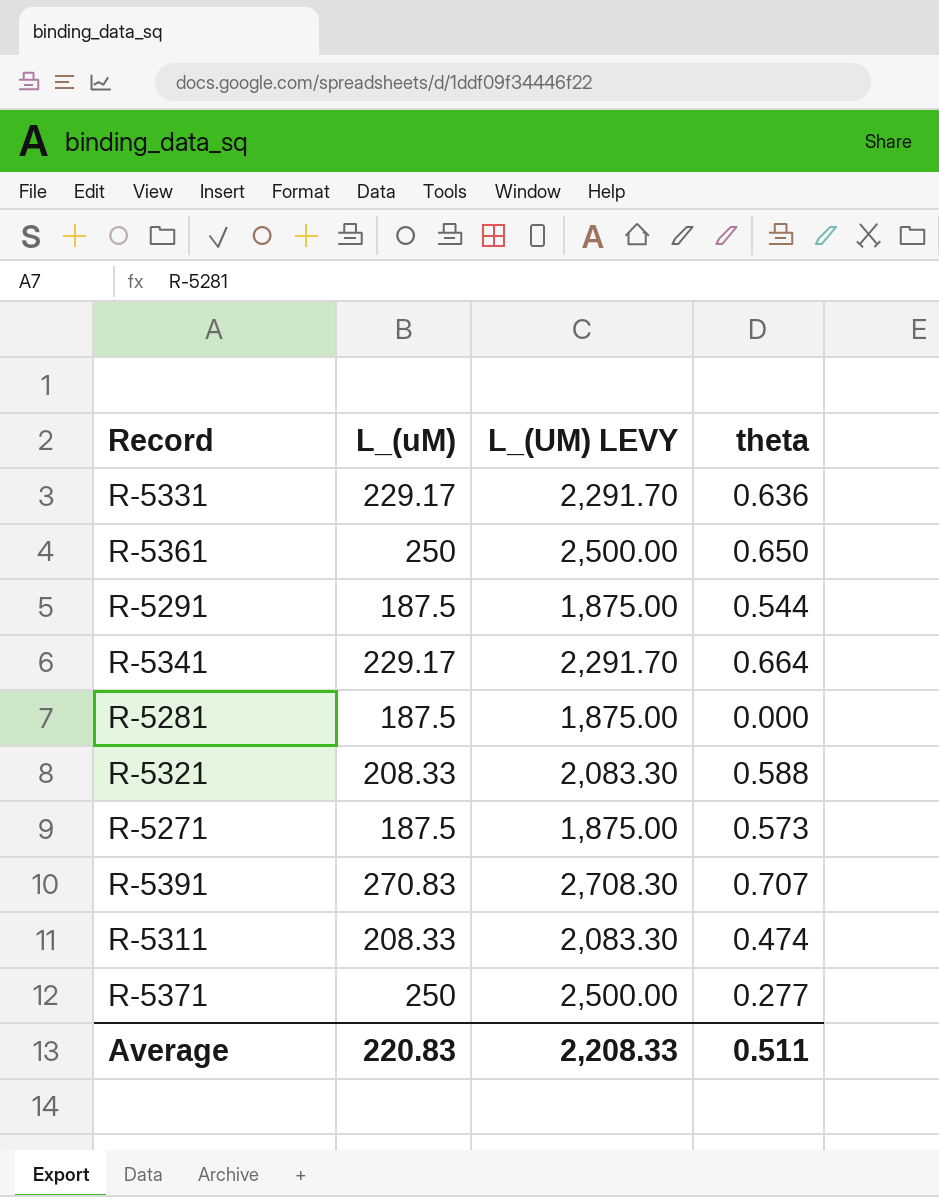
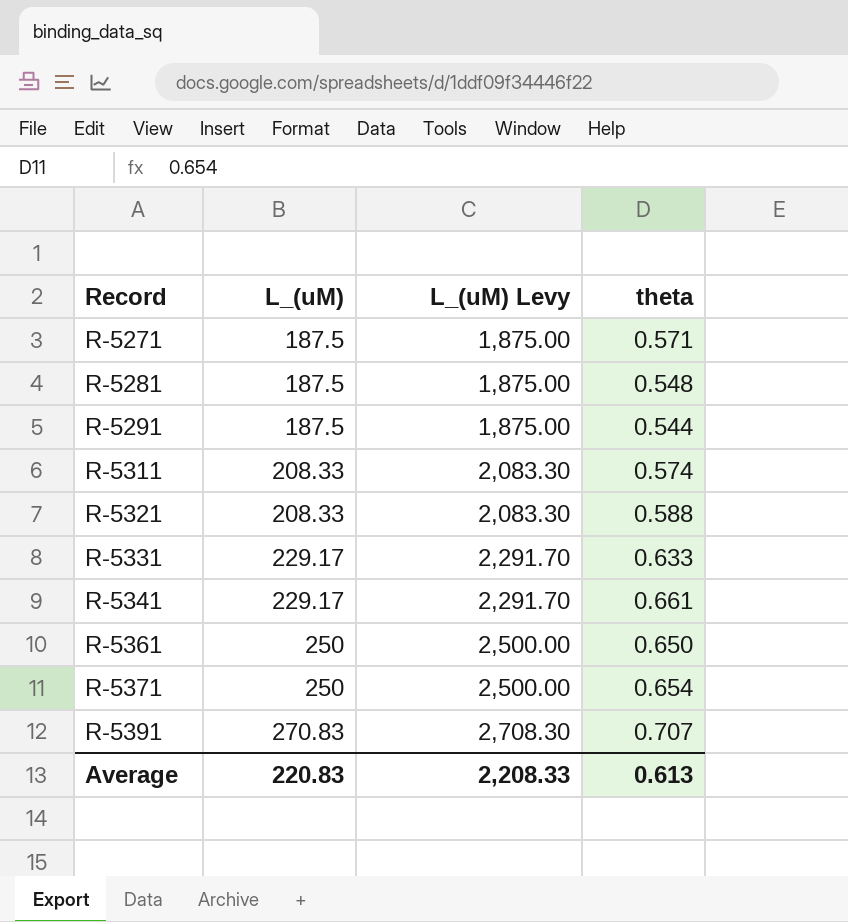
row order: none -> Record ascending
column name: L_(UM) LEVY -> L_(uM) Levy
R-5271 | theta: 0.573 -> 0.571
R-5281 | theta: 0.000 -> 0.548
R-5311 | theta: 0.474 -> 0.574
R-5331 | theta: 0.636 -> 0.633
R-5341 | theta: 0.664 -> 0.661
R-5371 | theta: 0.277 -> 0.654
Average | theta: 0.511 -> 0.613

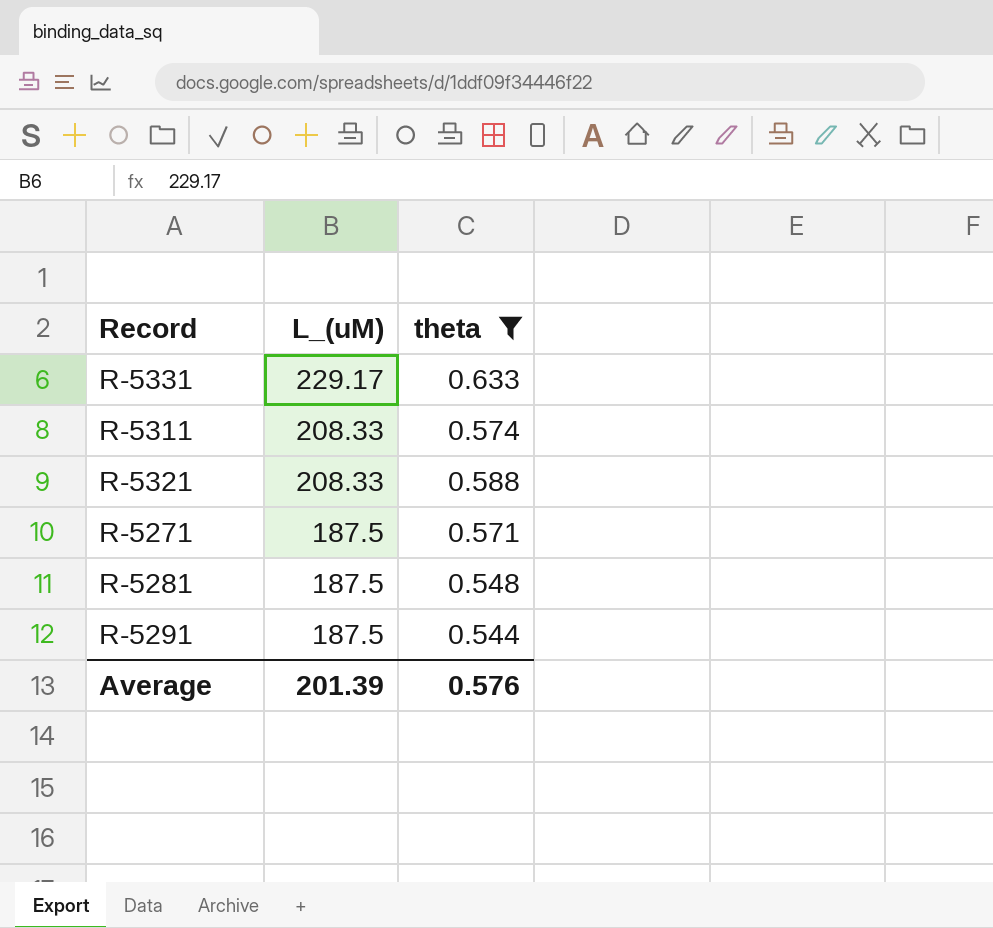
filter: none -> theta <= 0.633
row order: Record ascending -> L_(uM) descending
column L_(uM) Levy | formula: [L_(uM)] * 10 -> none
Average | L_(uM): 220.83 -> 201.39
Average | theta: 0.613 -> 0.576

